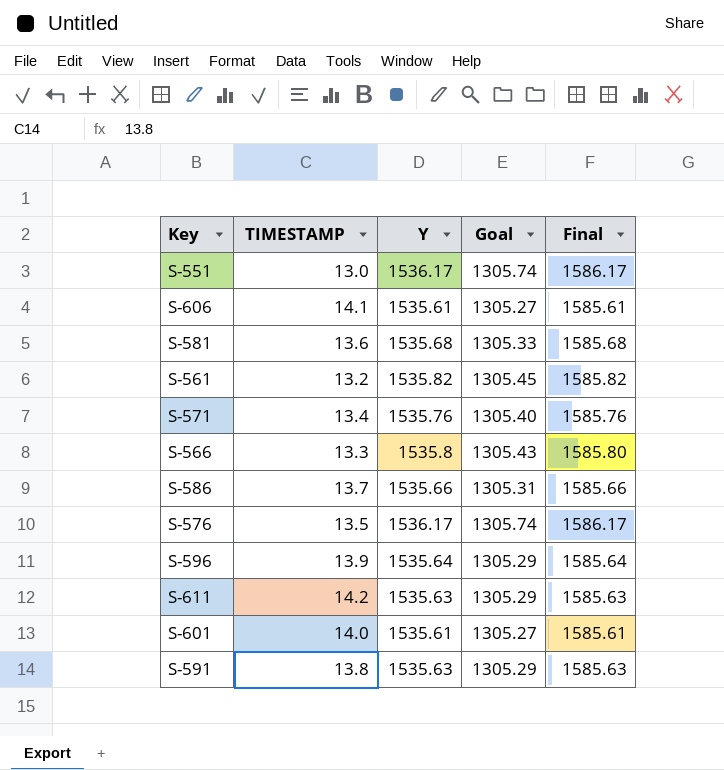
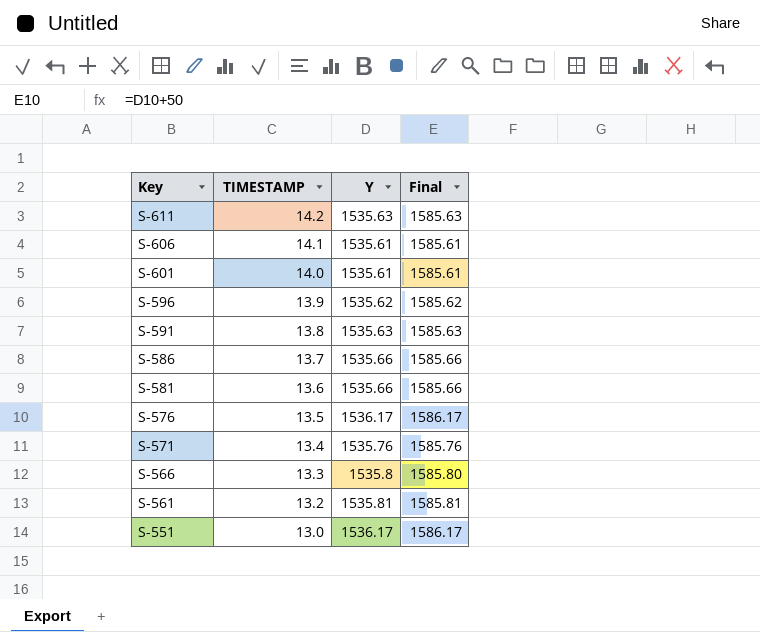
row order: none -> Key descending
column Goal | formula: [Y] * 0.85 -> none
S-596 | Y: 1535.64 -> 1535.62
S-596 | Final: 1585.64 -> 1585.62
S-581 | Y: 1535.68 -> 1535.66
S-581 | Final: 1585.68 -> 1585.66
S-561 | Y: 1535.82 -> 1535.81
S-561 | Final: 1585.82 -> 1585.81

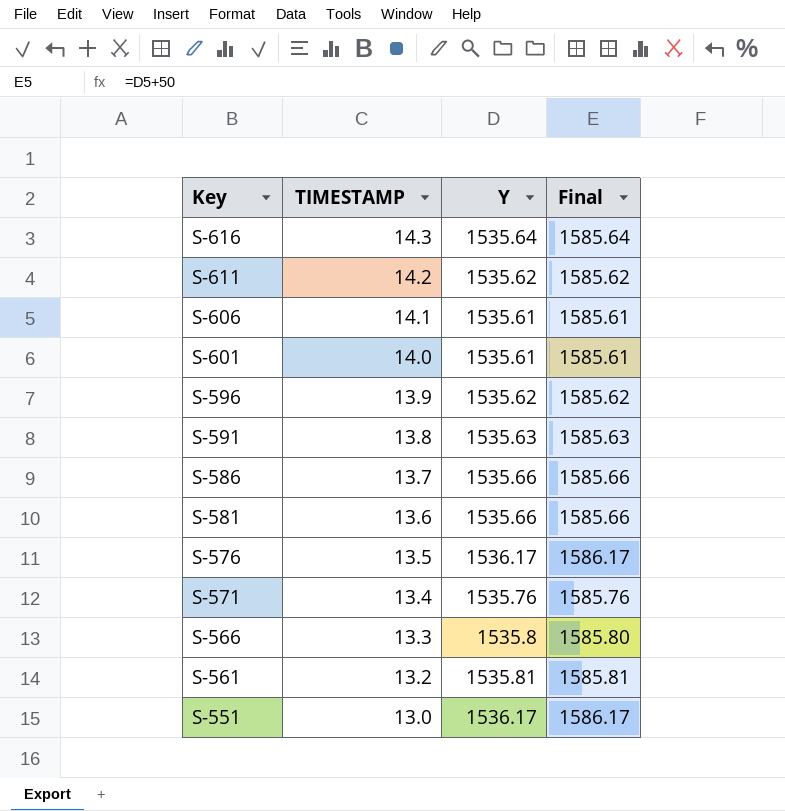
row S-616: none -> 14.3 | 1535.64 | 1585.64
S-611 | Y: 1535.63 -> 1535.62
S-611 | Final: 1585.63 -> 1585.62

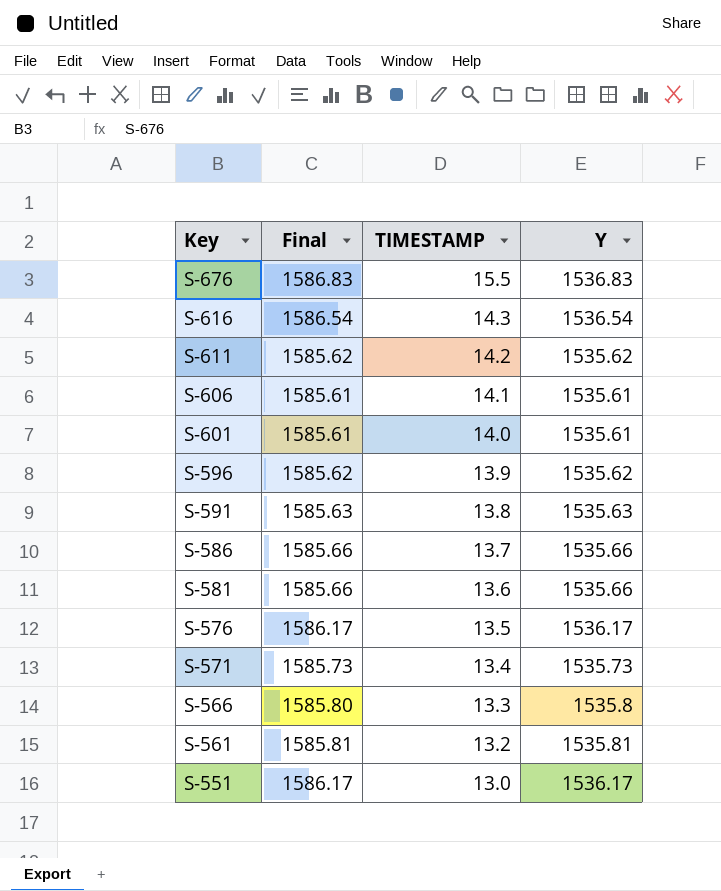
column Final | position: 4 -> 2
row S-676: none -> 1586.83 | 15.5 | 1536.83
S-616 | Final: 1585.64 -> 1586.54
S-616 | Y: 1535.64 -> 1536.54
S-571 | Final: 1585.76 -> 1585.73
S-571 | Y: 1535.76 -> 1535.73

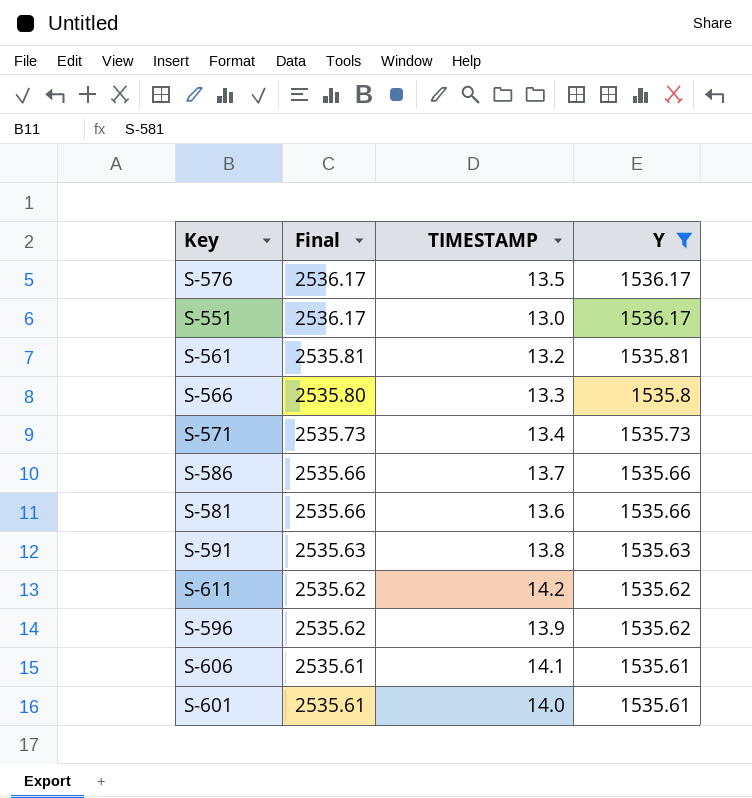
filter: none -> Y <= 1536.17
row order: Key descending -> Final descending
column Final | formula: [Y] + 50 -> [Y] + 1000

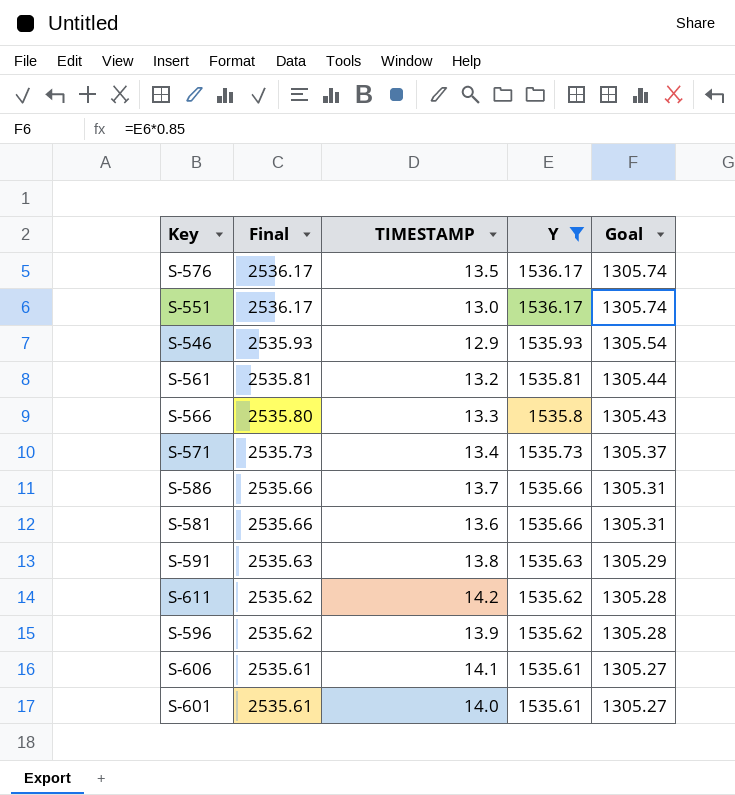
column Goal | formula: none -> [Y] * 0.85
row S-546: none -> 2535.93 | 12.9 | 1535.93 | 1305.54

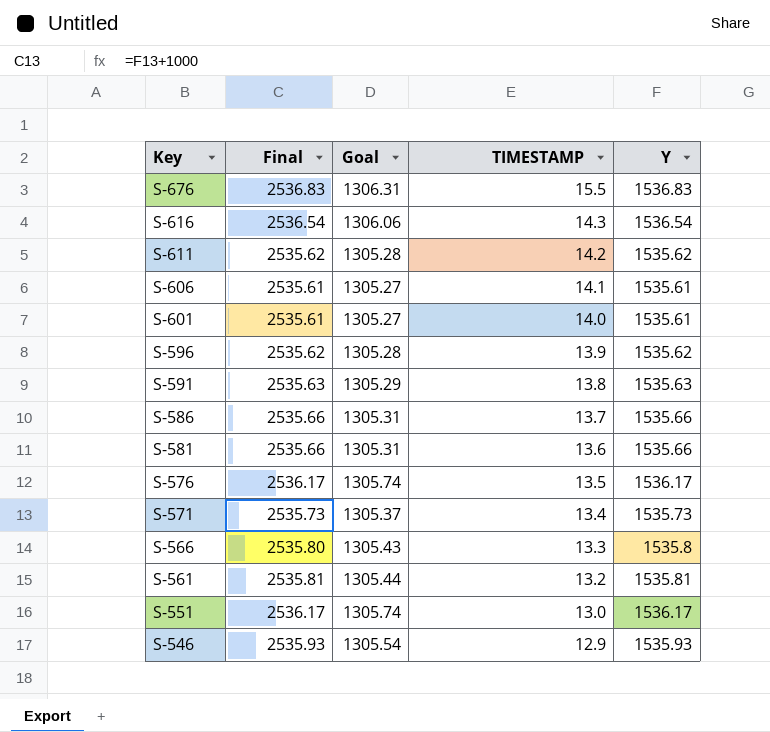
filter: Y <= 1536.17 -> none
row order: Final descending -> Key descending
column Goal | position: 5 -> 3

